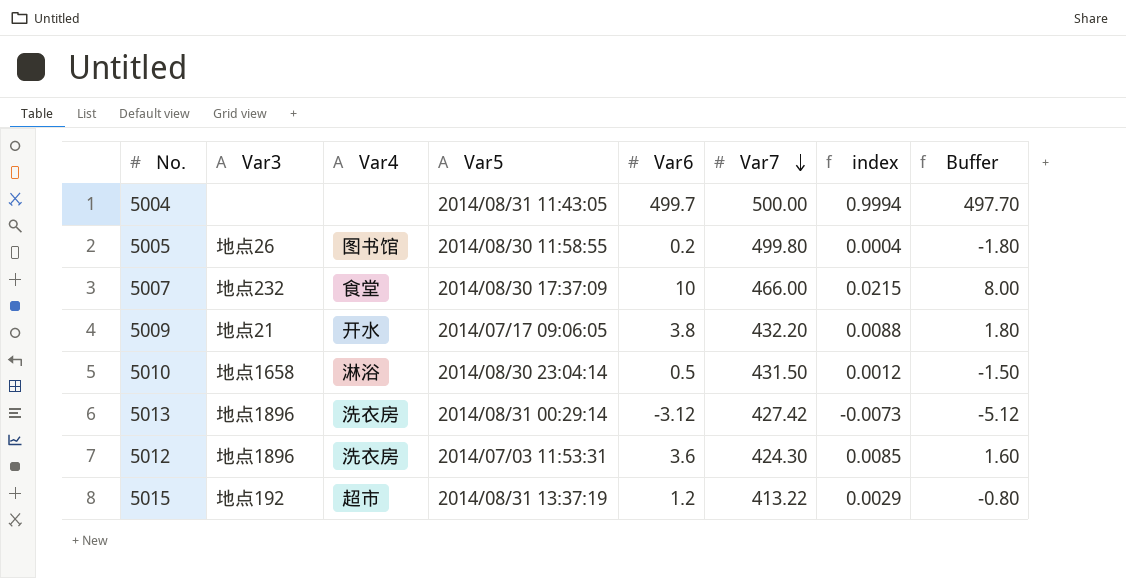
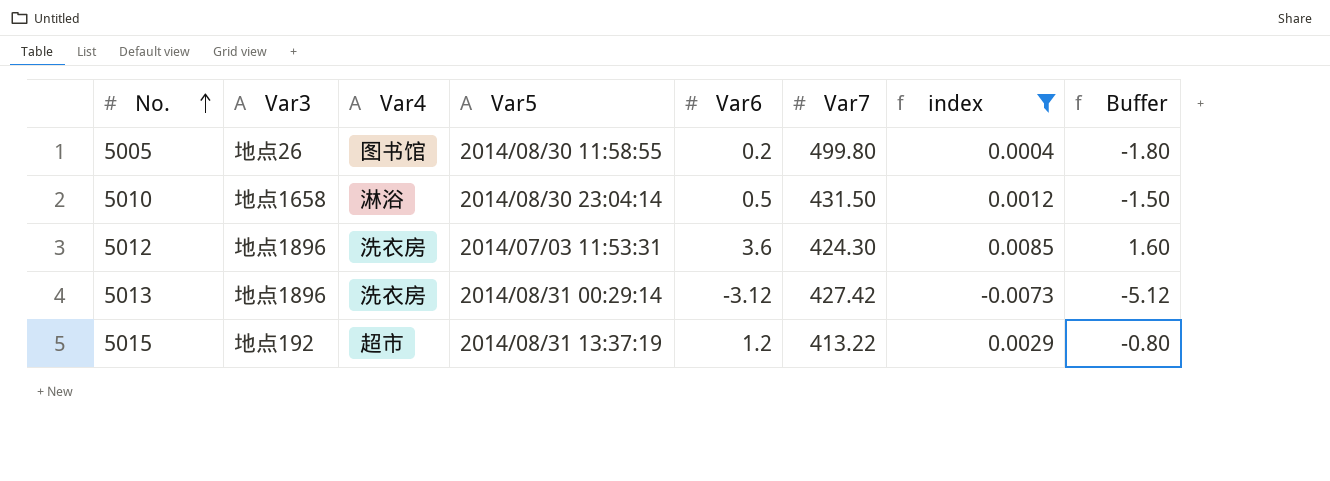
filter: none -> index <= 0.0085
row order: Var7 descending -> No. ascending

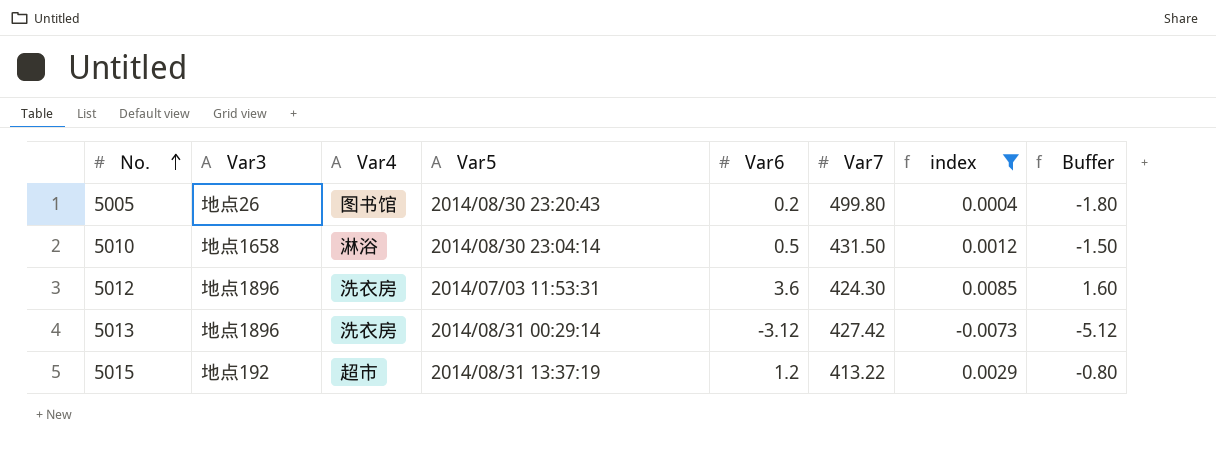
5005 | Var5: 2014/08/30 11:58:55 -> 2014/08/30 23:20:43

